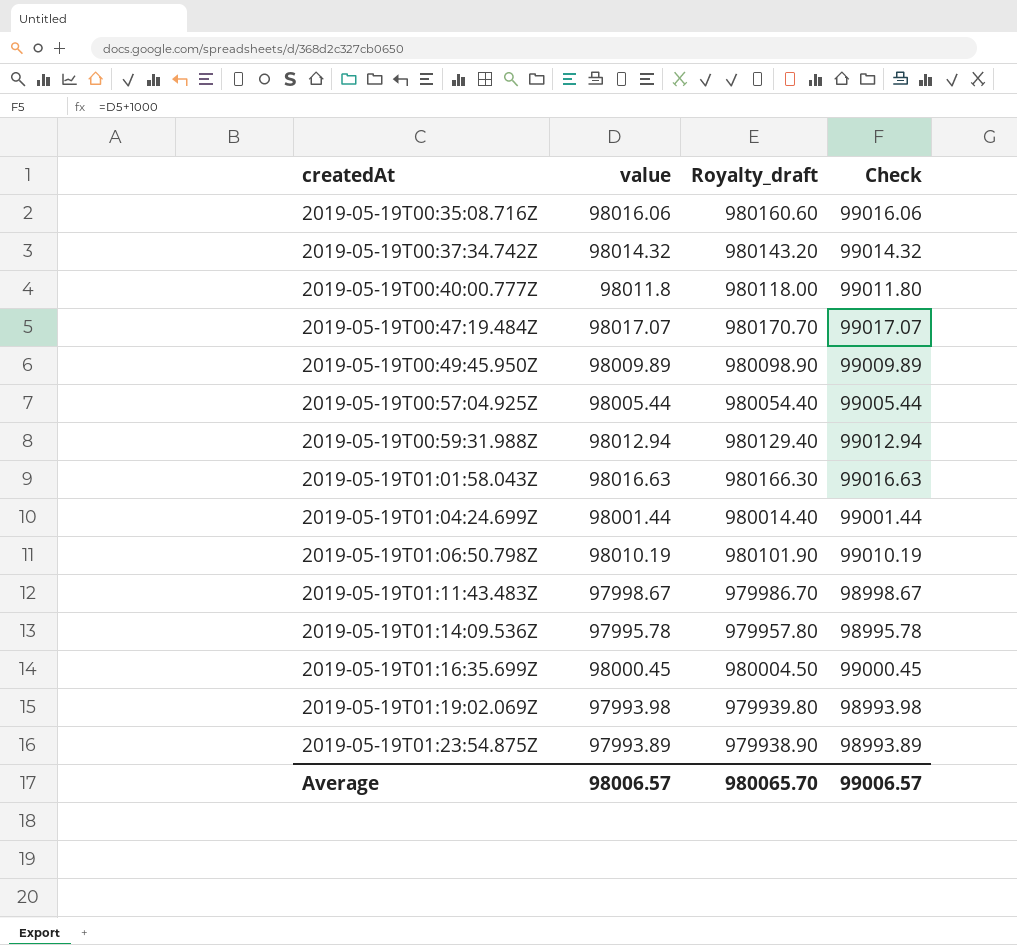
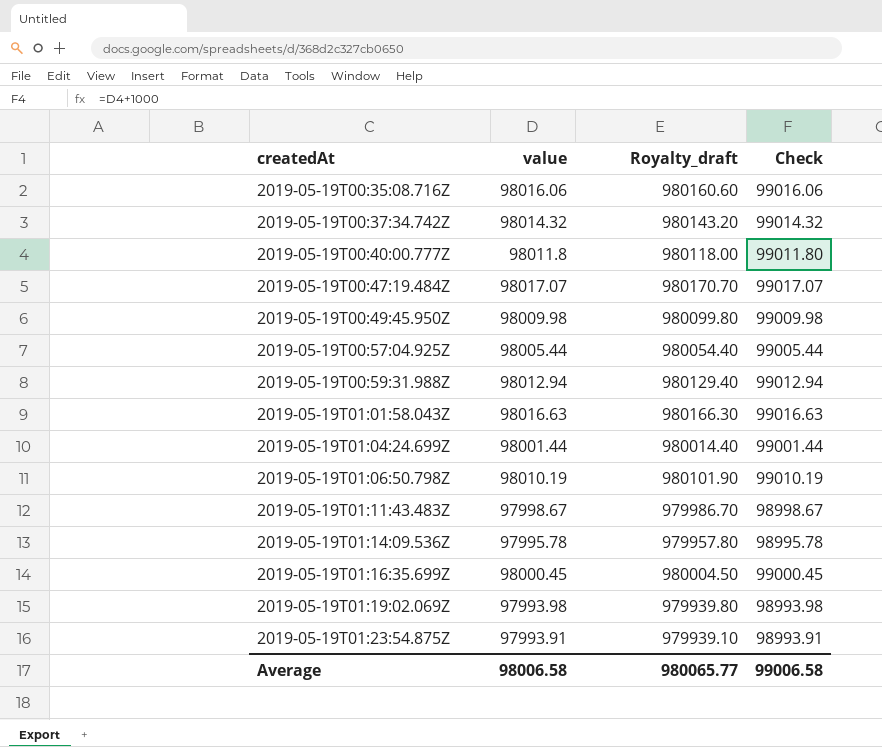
2019-05-19T00:49:45.950Z | value: 98009.89 -> 98009.98
2019-05-19T00:49:45.950Z | Royalty_draft: 980098.90 -> 980099.80
2019-05-19T00:49:45.950Z | Check: 99009.89 -> 99009.98
2019-05-19T01:23:54.875Z | value: 97993.89 -> 97993.91
2019-05-19T01:23:54.875Z | Royalty_draft: 979938.90 -> 979939.10
2019-05-19T01:23:54.875Z | Check: 98993.89 -> 98993.91
Average | value: 98006.57 -> 98006.58
Average | Royalty_draft: 980065.70 -> 980065.77
Average | Check: 99006.57 -> 99006.58

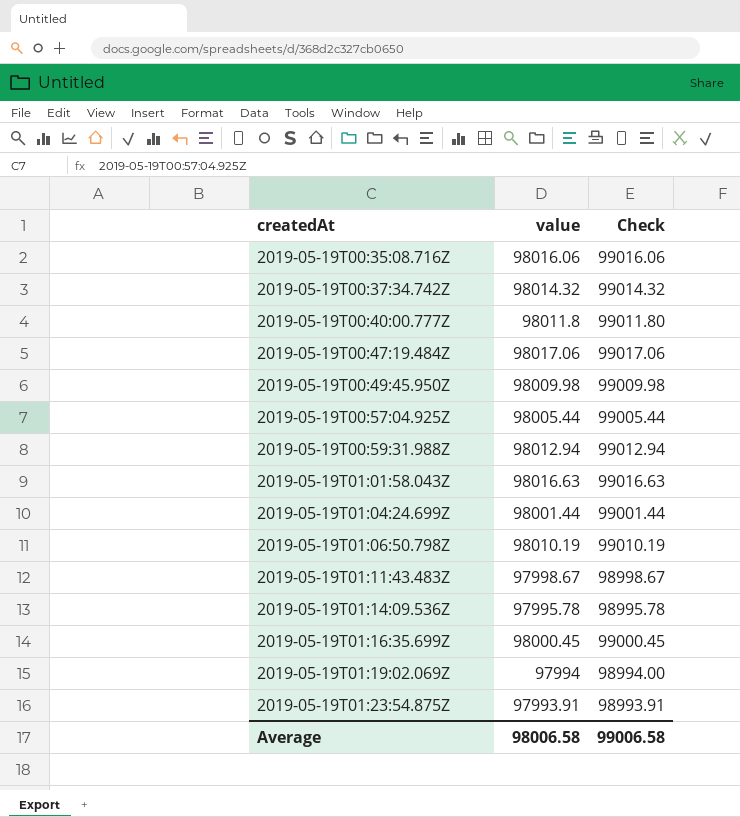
column Royalty_draft | formula: [value] * 10 -> none
2019-05-19T00:47:19.484Z | value: 98017.07 -> 98017.06
2019-05-19T00:47:19.484Z | Check: 99017.07 -> 99017.06
2019-05-19T01:19:02.069Z | value: 97993.98 -> 97994
2019-05-19T01:19:02.069Z | Check: 98993.98 -> 98994.00

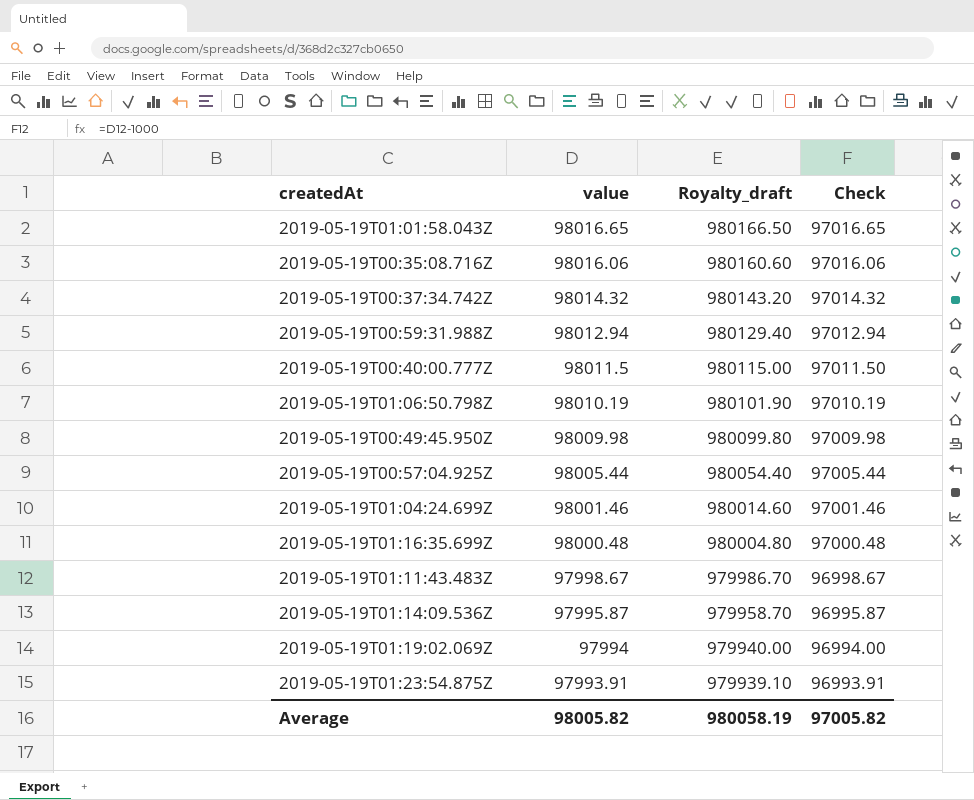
row order: createdAt ascending -> value descending
column Royalty_draft | formula: none -> [value] * 10
column Check | formula: [value] + 1000 -> [value] - 1000
row 2019-05-19T00:47:19.484Z: 98017.06 | 99017.06 -> none
2019-05-19T01:01:58.043Z | value: 98016.63 -> 98016.65
2019-05-19T00:40:00.777Z | value: 98011.8 -> 98011.5
2019-05-19T01:04:24.699Z | value: 98001.44 -> 98001.46
2019-05-19T01:16:35.699Z | value: 98000.45 -> 98000.48
2019-05-19T01:14:09.536Z | value: 97995.78 -> 97995.87
Average | value: 98006.58 -> 98005.82
Average | Check: 99006.58 -> 97005.82

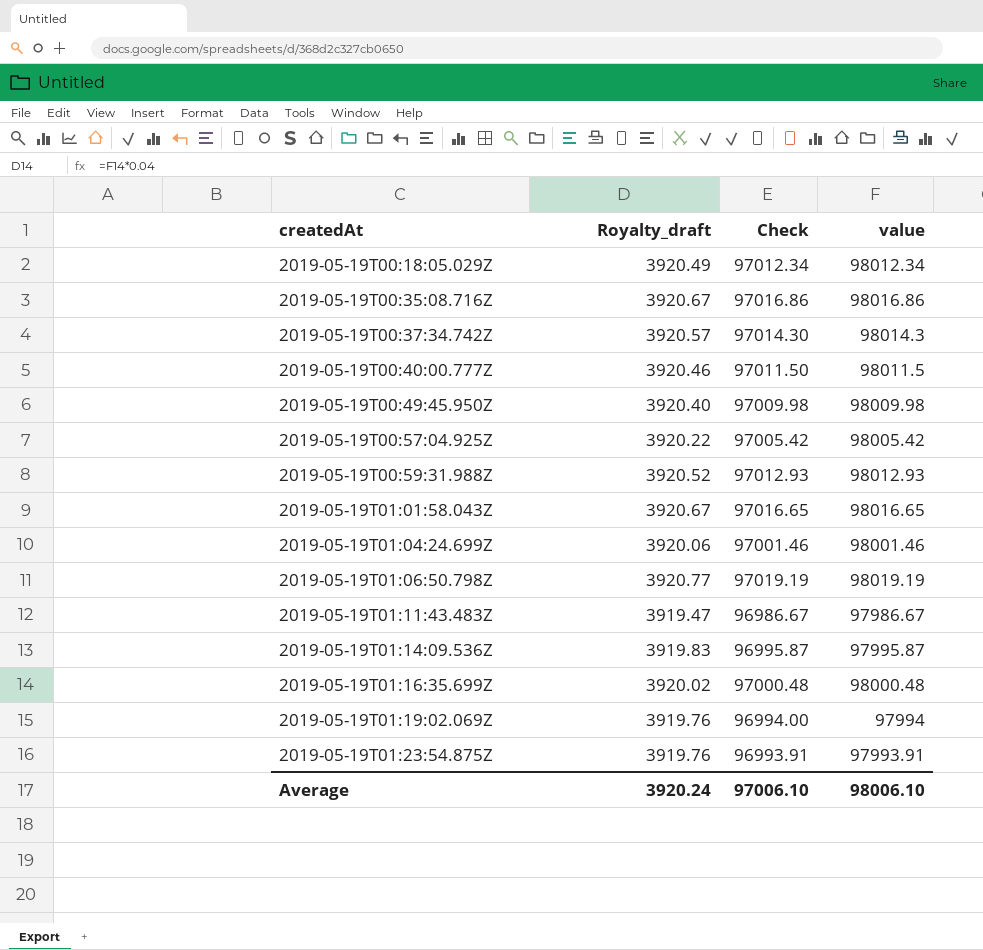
row order: value descending -> createdAt ascending
column Royalty_draft | formula: [value] * 10 -> [value] * 0.04
column value | position: 2 -> 4
row 2019-05-19T00:18:05.029Z: none -> 3920.49 | 97012.34 | 98012.34
2019-05-19T00:35:08.716Z | Check: 97016.06 -> 97016.86
2019-05-19T00:35:08.716Z | value: 98016.06 -> 98016.86
2019-05-19T00:37:34.742Z | Check: 97014.32 -> 97014.30
2019-05-19T00:37:34.742Z | value: 98014.32 -> 98014.3
2019-05-19T00:57:04.925Z | Check: 97005.44 -> 97005.42
2019-05-19T00:57:04.925Z | value: 98005.44 -> 98005.42
2019-05-19T00:59:31.988Z | Check: 97012.94 -> 97012.93
2019-05-19T00:59:31.988Z | value: 98012.94 -> 98012.93
2019-05-19T01:06:50.798Z | Check: 97010.19 -> 97019.19
2019-05-19T01:06:50.798Z | value: 98010.19 -> 98019.19
2019-05-19T01:11:43.483Z | Check: 96998.67 -> 96986.67
2019-05-19T01:11:43.483Z | value: 97998.67 -> 97986.67
Average | Royalty_draft: 980058.19 -> 3920.24
Average | Check: 97005.82 -> 97006.10
Average | value: 98005.82 -> 98006.10

